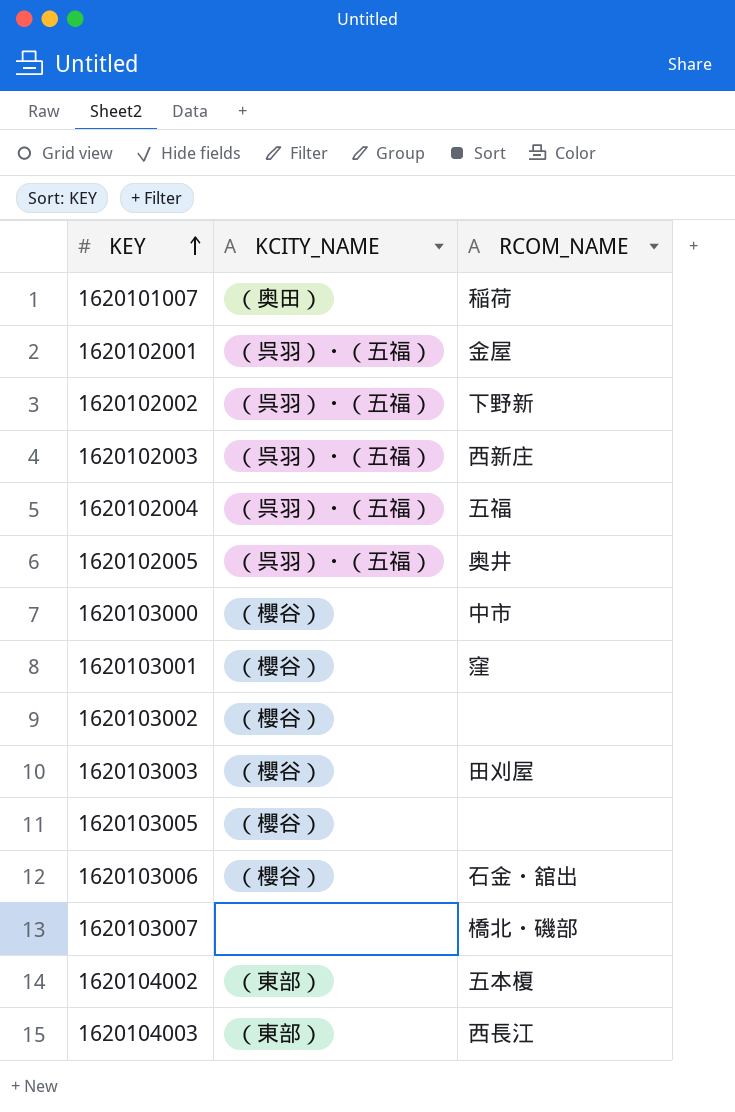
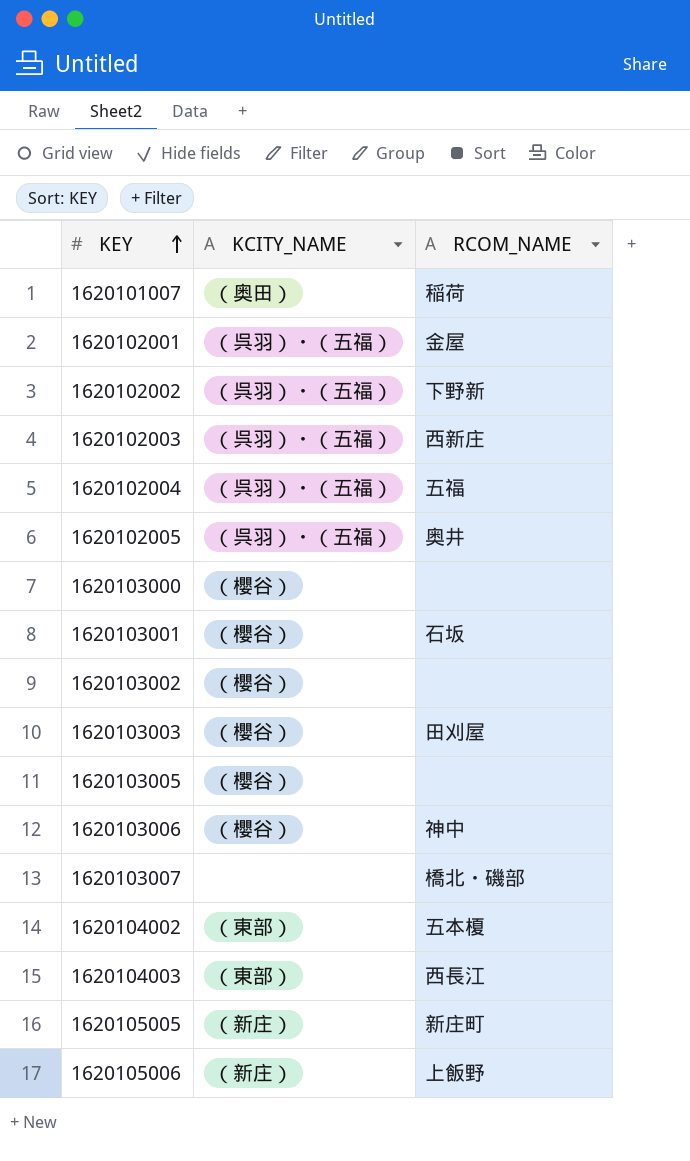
1620103000 | RCOM_NAME: 中市 -> none
1620103001 | RCOM_NAME: 窪 -> 石坂
1620103006 | RCOM_NAME: 石金・舘出 -> 神中
row 1620105005: none -> （新庄） | 新庄町
row 1620105006: none -> （新庄） | 上飯野

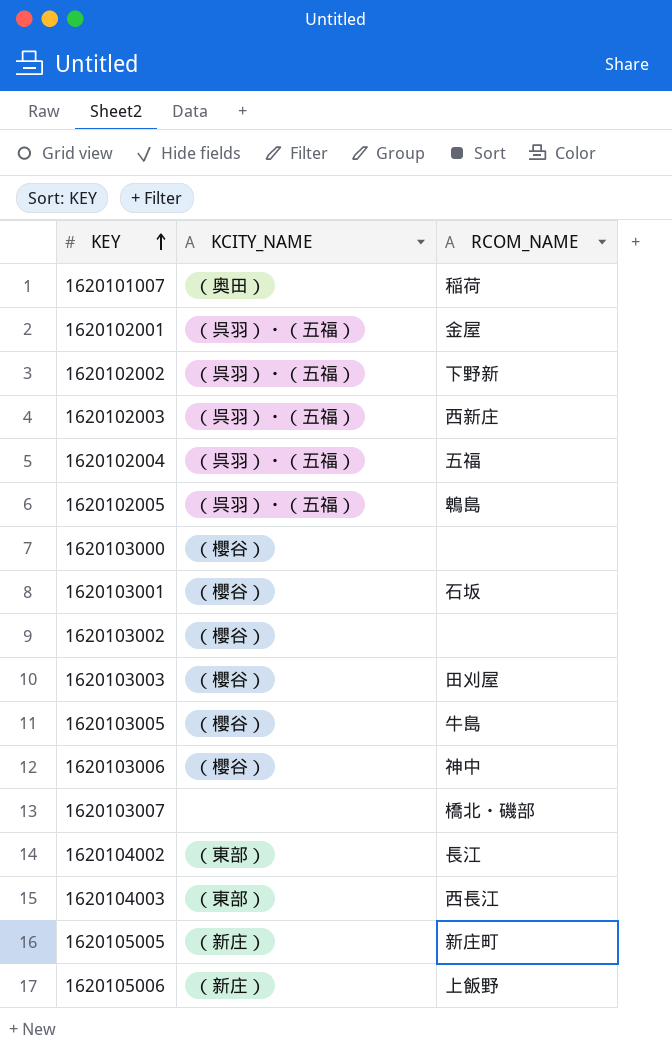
1620102005 | RCOM_NAME: 奥井 -> 鵯島
1620103005 | RCOM_NAME: none -> 牛島
1620104002 | RCOM_NAME: 五本榎 -> 長江

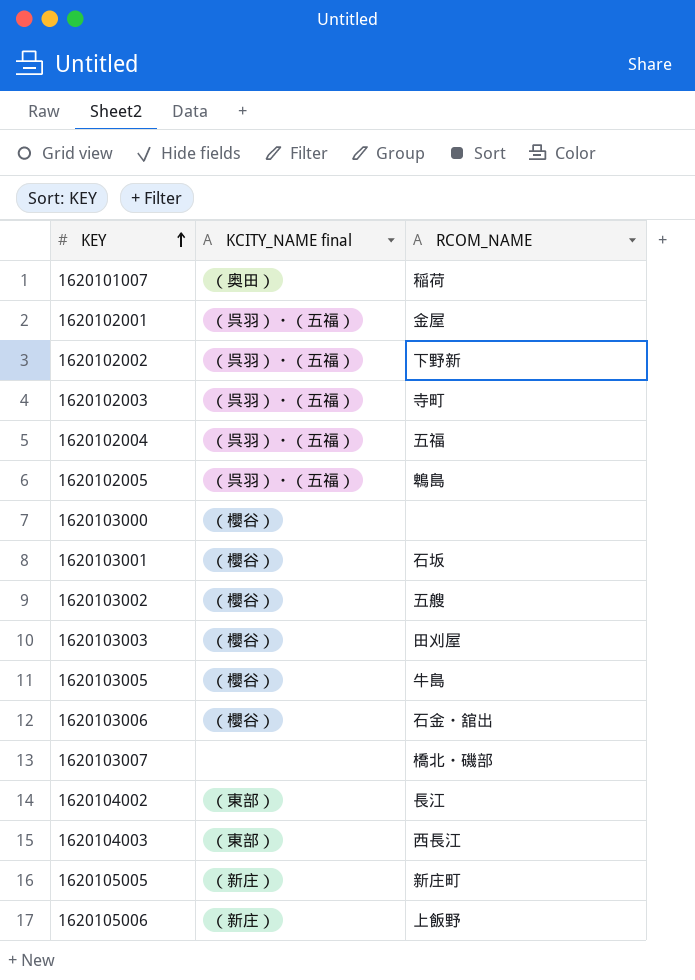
column name: KCITY_NAME -> KCITY_NAME final
1620102003 | RCOM_NAME: 西新庄 -> 寺町
1620103002 | RCOM_NAME: none -> 五艘
1620103006 | RCOM_NAME: 神中 -> 石金・舘出

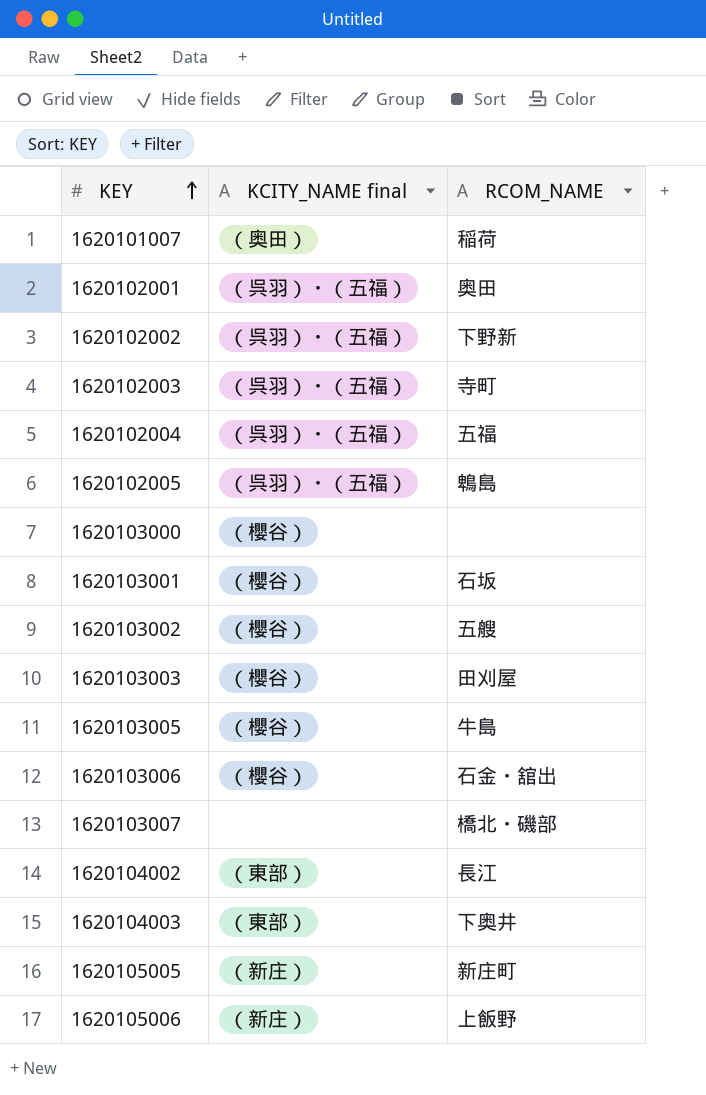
1620102001 | RCOM_NAME: 金屋 -> 奥田
1620104003 | RCOM_NAME: 西長江 -> 下奥井

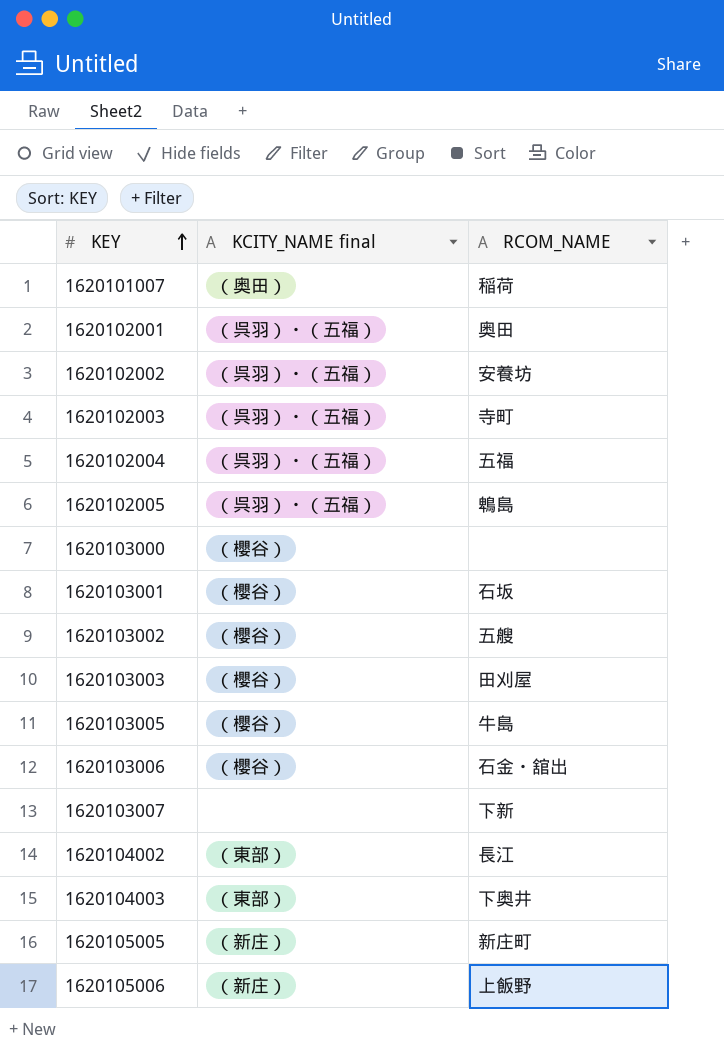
1620102002 | RCOM_NAME: 下野新 -> 安養坊
1620103007 | RCOM_NAME: 橋北・磯部 -> 下新

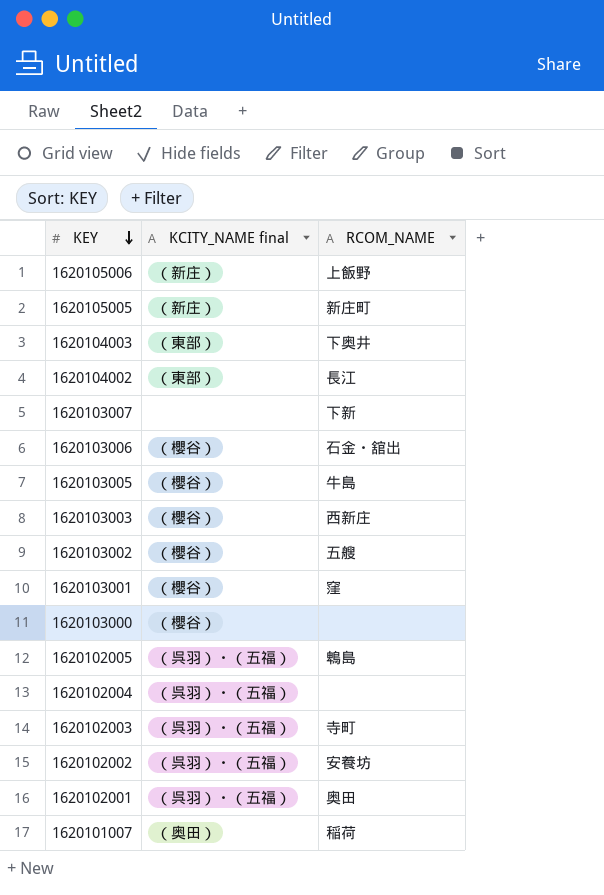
row order: KEY ascending -> KEY descending
1620103003 | RCOM_NAME: 田刈屋 -> 西新庄
1620103001 | RCOM_NAME: 石坂 -> 窪
1620102004 | RCOM_NAME: 五福 -> none

